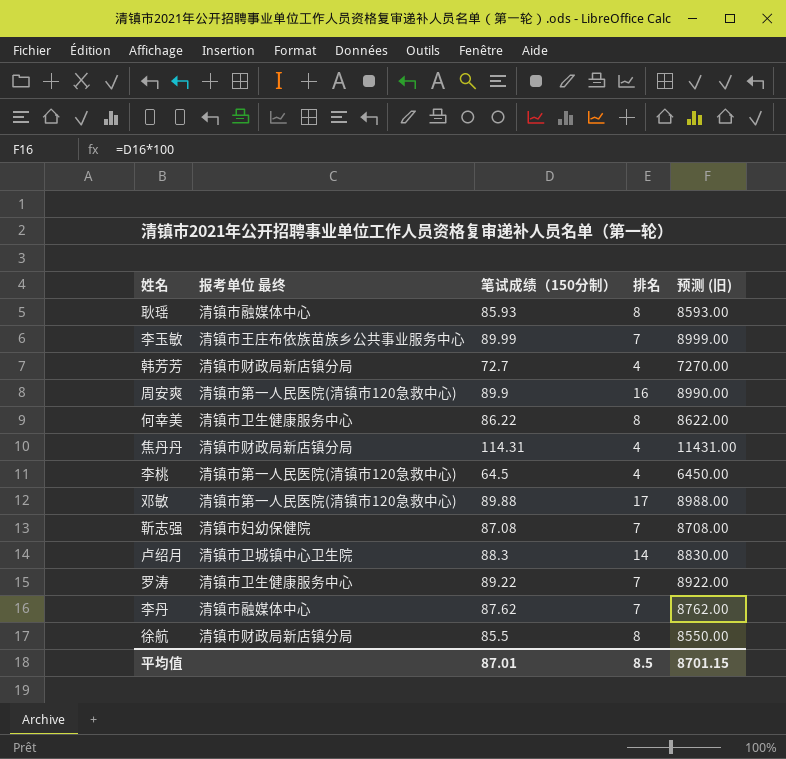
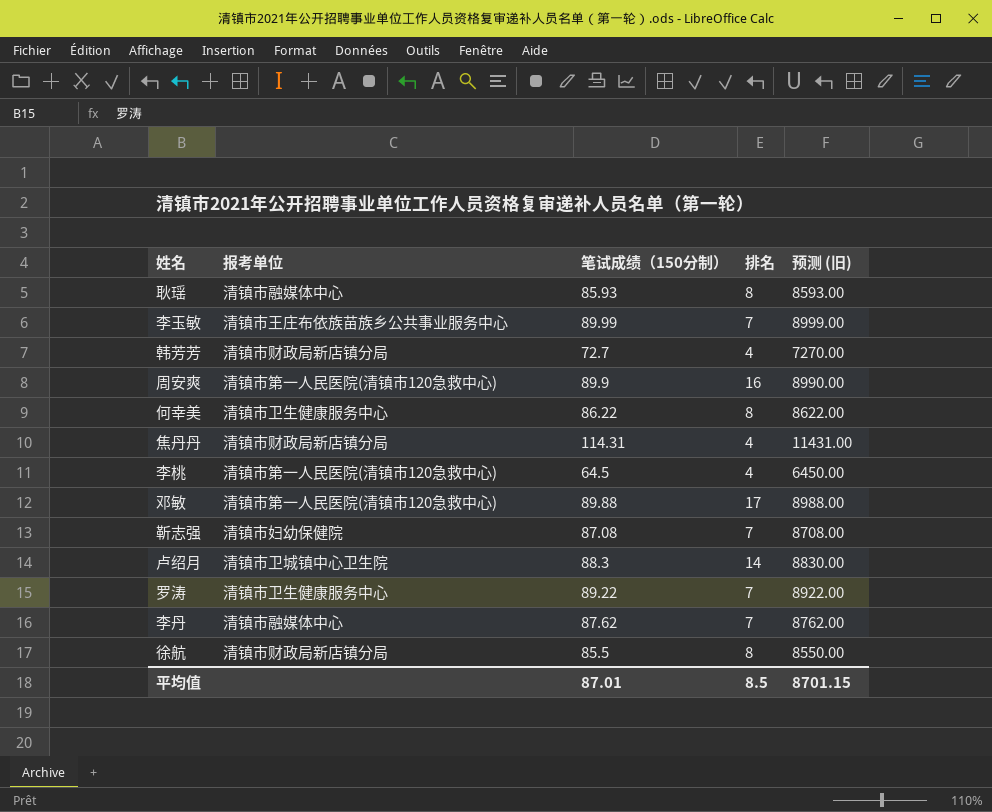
column name: 报考单位 最终 -> 报考单位

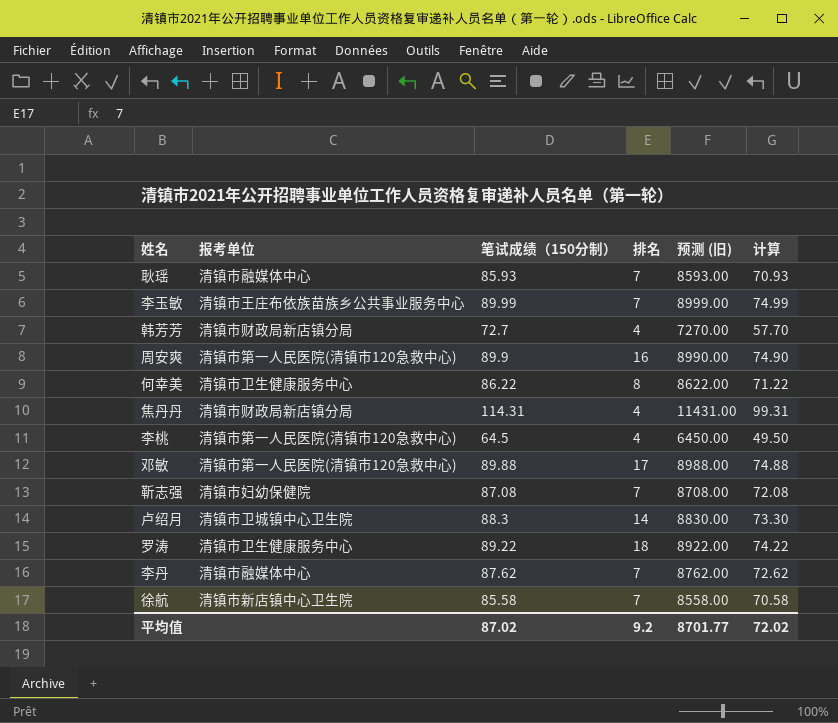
column 计算 | formula: none -> [笔试成绩（150分制）] - 15
耿瑶 | 排名: 8 -> 7
罗涛 | 排名: 7 -> 18
徐航 | 报考单位: 清镇市财政局新店镇分局 -> 清镇市新店镇中心卫生院
徐航 | 笔试成绩（150分制）: 85.5 -> 85.58
徐航 | 排名: 8 -> 7
徐航 | 预测 (旧): 8550.00 -> 8558.00
平均值 | 笔试成绩（150分制）: 87.01 -> 87.02
平均值 | 排名: 8.5 -> 9.2
平均值 | 预测 (旧): 8701.15 -> 8701.77

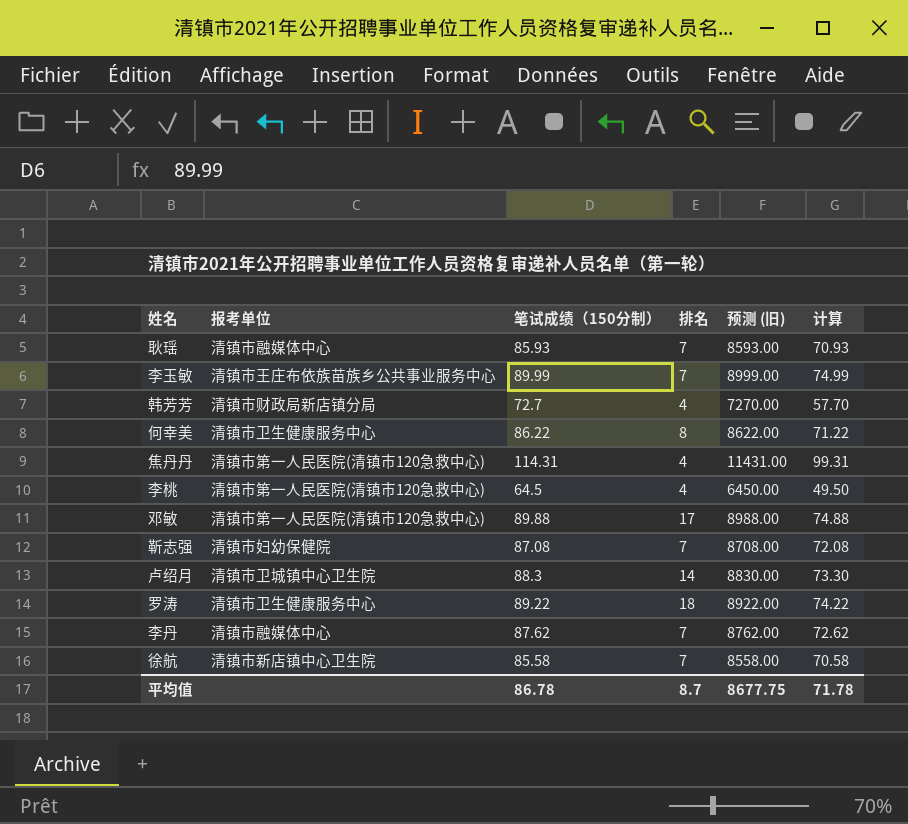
row 周安爽: 清镇市第一人民医院(清镇市120急救中心) | 89.9 | 16 | 8990.00 | 74.90 -> none
焦丹丹 | 报考单位: 清镇市财政局新店镇分局 -> 清镇市第一人民医院(清镇市120急救中心)
平均值 | 笔试成绩（150分制）: 87.02 -> 86.78
平均值 | 排名: 9.2 -> 8.7
平均值 | 预测 (旧): 8701.77 -> 8677.75
平均值 | 计算: 72.02 -> 71.78

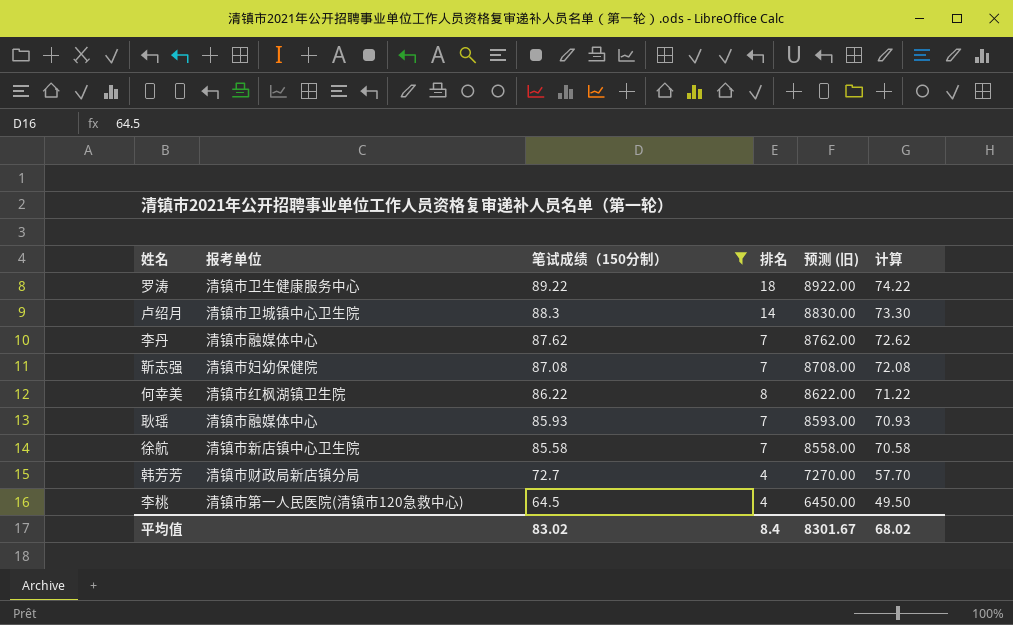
filter: none -> 笔试成绩（150分制） <= 89.22
row order: none -> 笔试成绩（150分制） descending
何幸美 | 报考单位: 清镇市卫生健康服务中心 -> 清镇市红枫湖镇卫生院
平均值 | 笔试成绩（150分制）: 86.78 -> 83.02
平均值 | 排名: 8.7 -> 8.4
平均值 | 预测 (旧): 8677.75 -> 8301.67
平均值 | 计算: 71.78 -> 68.02

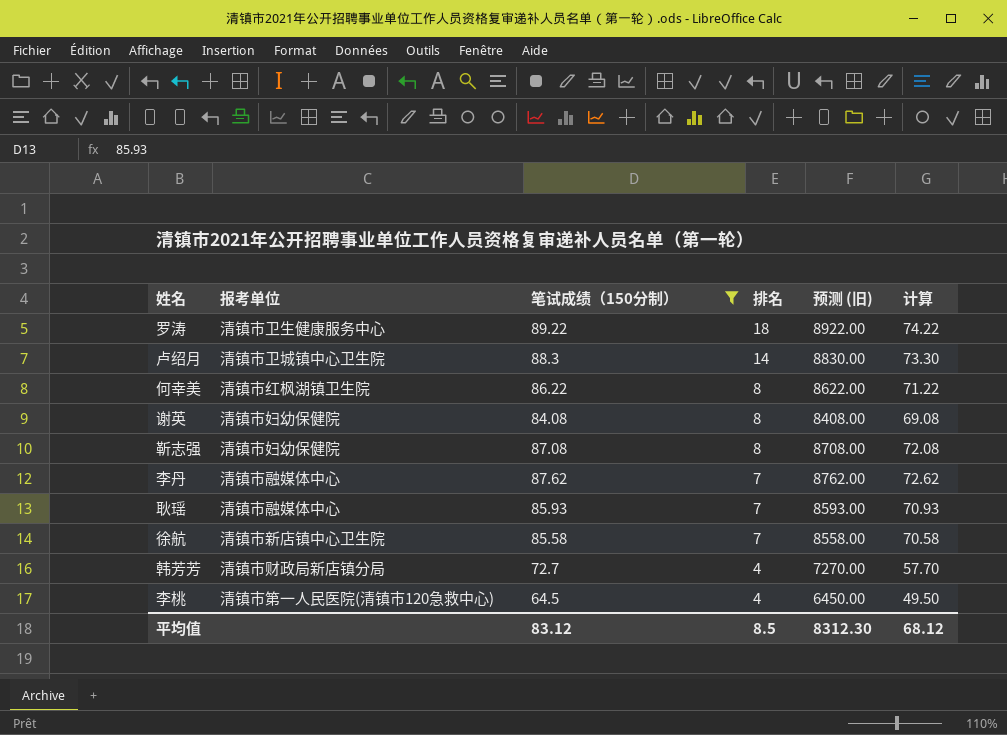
row order: 笔试成绩（150分制） descending -> 排名 descending
row 谢英: none -> 清镇市妇幼保健院 | 84.08 | 8 | 8408.00 | 69.08
靳志强 | 排名: 7 -> 8
平均值 | 笔试成绩（150分制）: 83.02 -> 83.12
平均值 | 排名: 8.4 -> 8.5
平均值 | 预测 (旧): 8301.67 -> 8312.30
平均值 | 计算: 68.02 -> 68.12

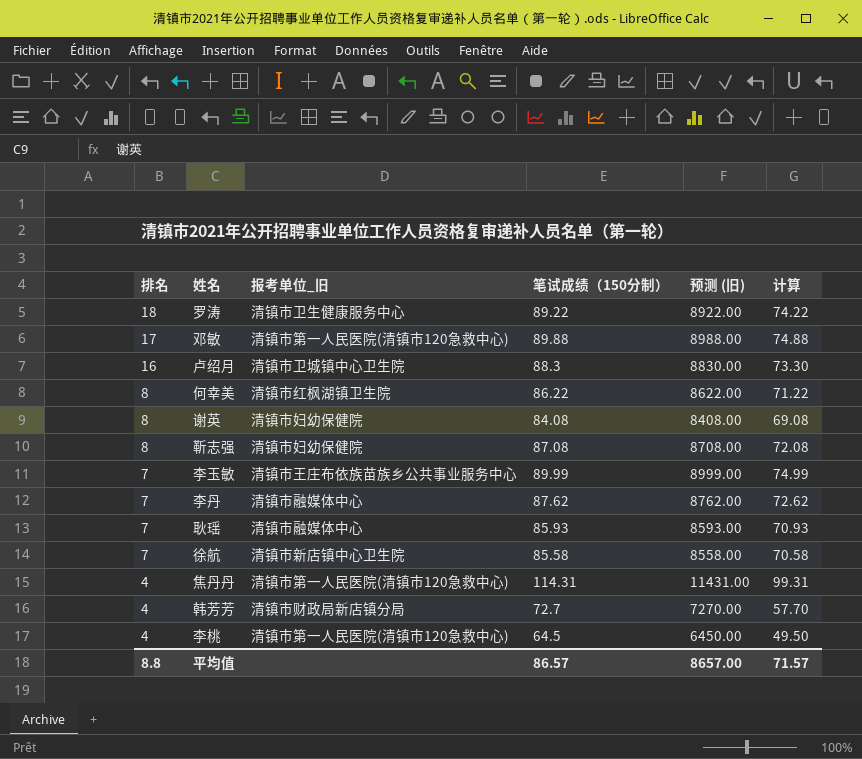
filter: 笔试成绩（150分制） <= 89.22 -> none
column 排名 | position: 4 -> 1
column name: 报考单位 -> 报考单位_旧
卢绍月 | 排名: 14 -> 16
平均值 | 排名: 8.5 -> 8.8
平均值 | 笔试成绩（150分制）: 83.12 -> 86.57
平均值 | 预测 (旧): 8312.30 -> 8657.00
平均值 | 计算: 68.12 -> 71.57

